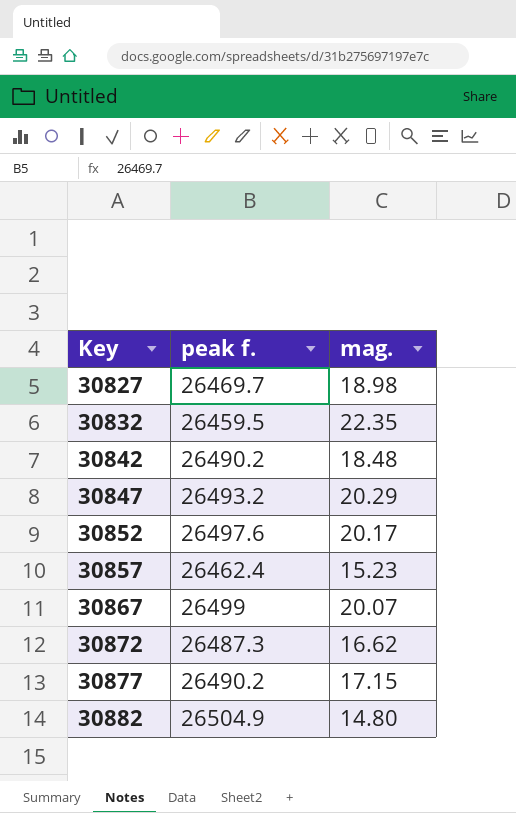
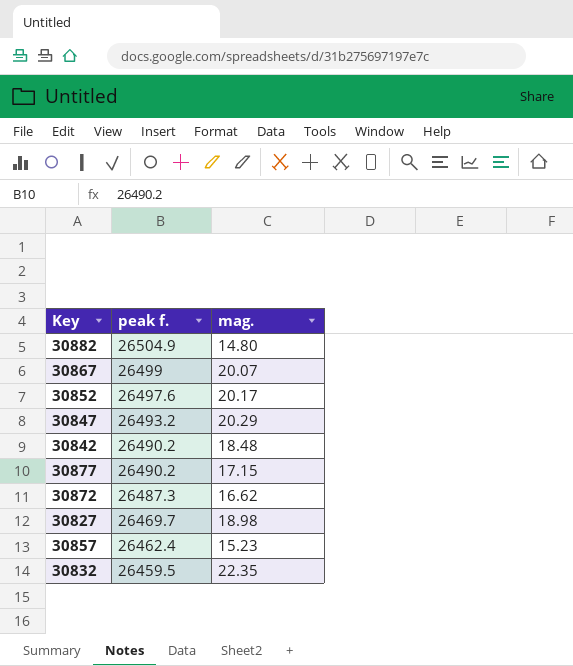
row order: Key ascending -> peak f. descending

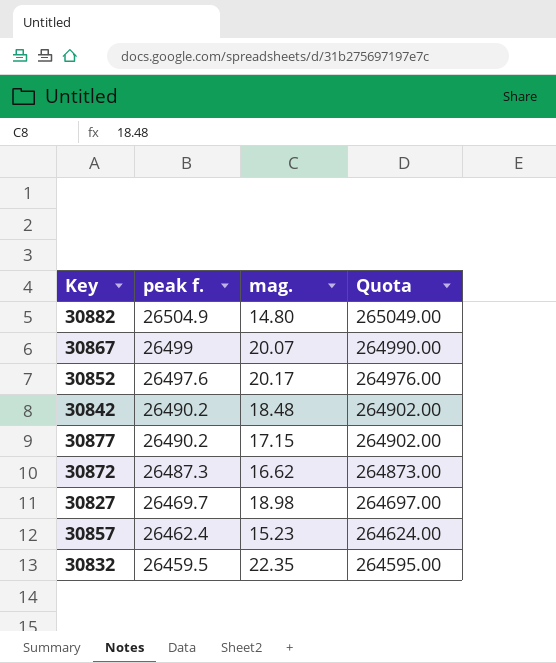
column Quota | formula: none -> [peak f.] * 10
row 30847: 26493.2 | 20.29 -> none

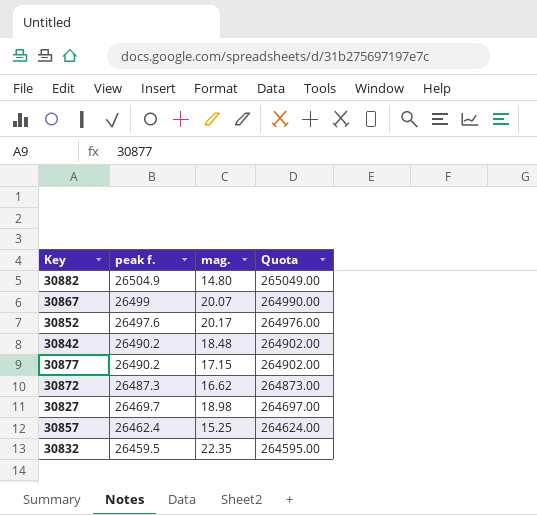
30857 | mag.: 15.23 -> 15.25

